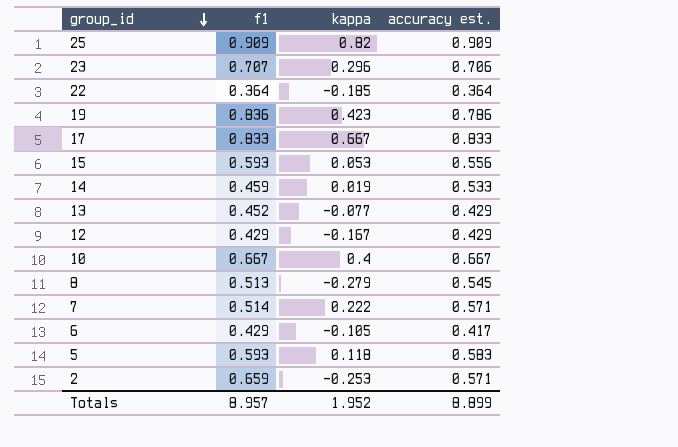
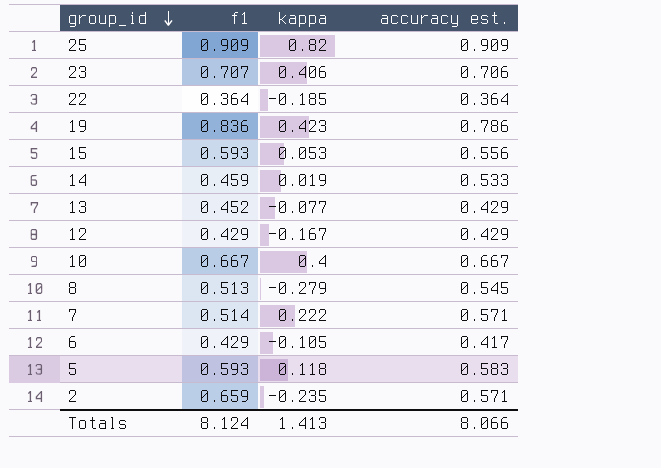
row 17: 0.833 | 0.667 | 0.833 -> none
23 | kappa: 0.296 -> 0.406
2 | kappa: -0.253 -> -0.235
Totals | f1: 8.957 -> 8.124
Totals | kappa: 1.952 -> 1.413
Totals | accuracy est.: 8.899 -> 8.066

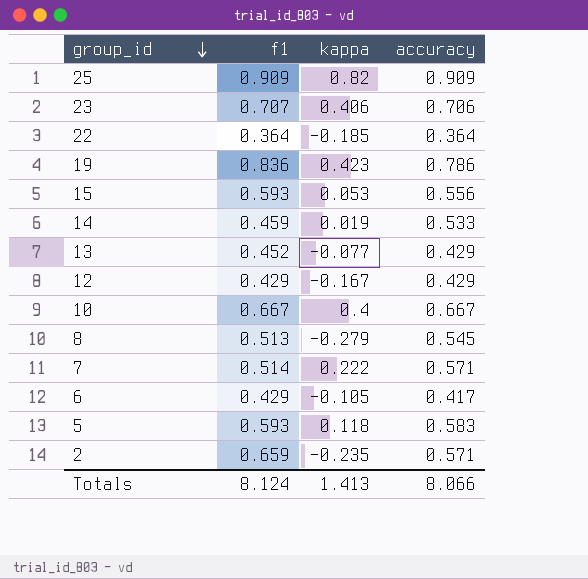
column name: accuracy est. -> accuracy

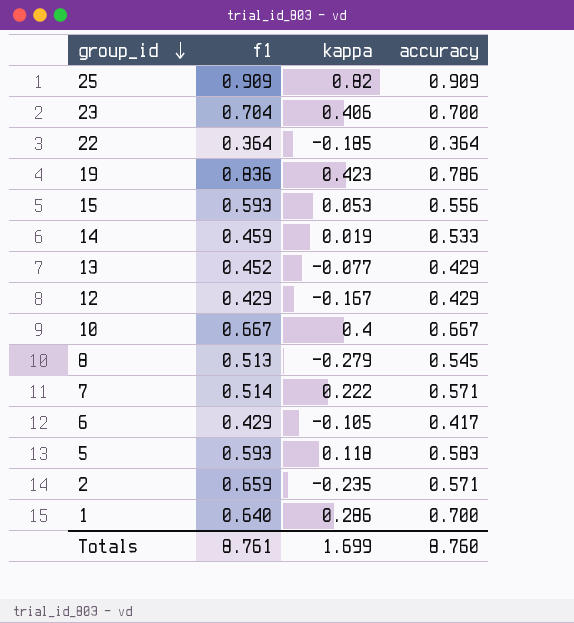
23 | f1: 0.707 -> 0.704
23 | accuracy: 0.706 -> 0.700
row 1: none -> 0.640 | 0.286 | 0.700
Totals | f1: 8.124 -> 8.761
Totals | kappa: 1.413 -> 1.699
Totals | accuracy: 8.066 -> 8.760

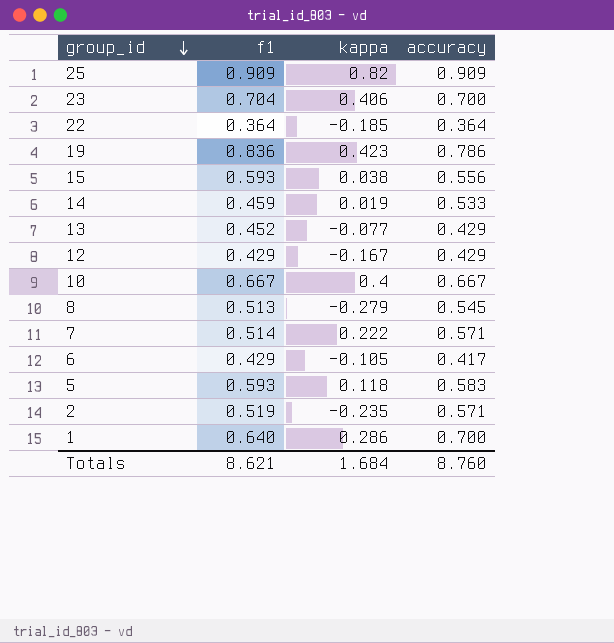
15 | kappa: 0.053 -> 0.038
2 | f1: 0.659 -> 0.519
Totals | f1: 8.761 -> 8.621
Totals | kappa: 1.699 -> 1.684

